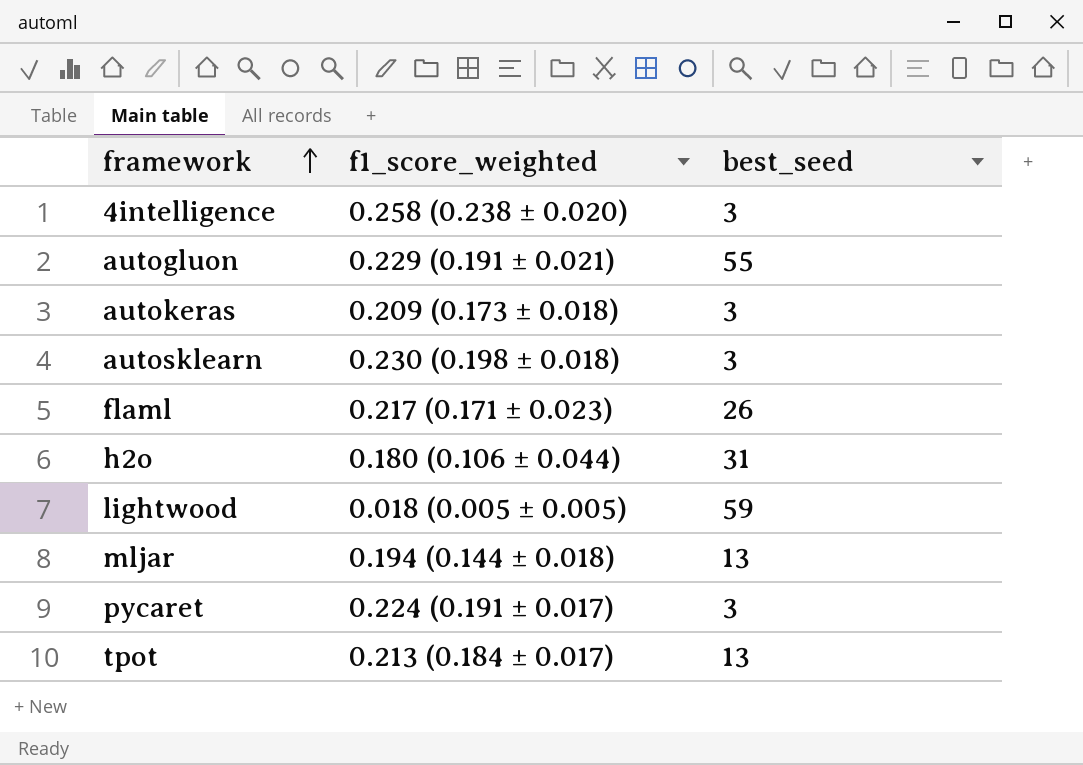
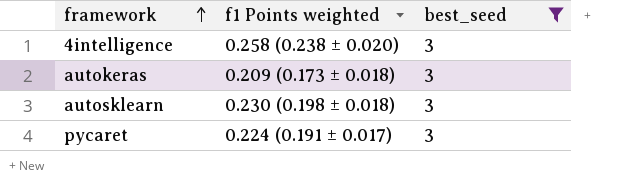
filter: none -> best_seed = 3
column name: f1_score_weighted -> f1 Points weighted

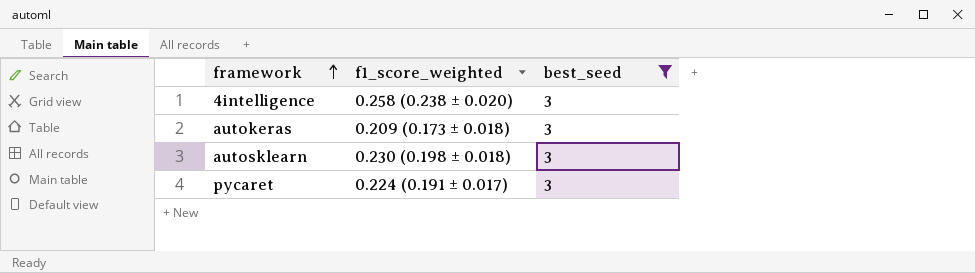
column name: f1 Points weighted -> f1_score_weighted

